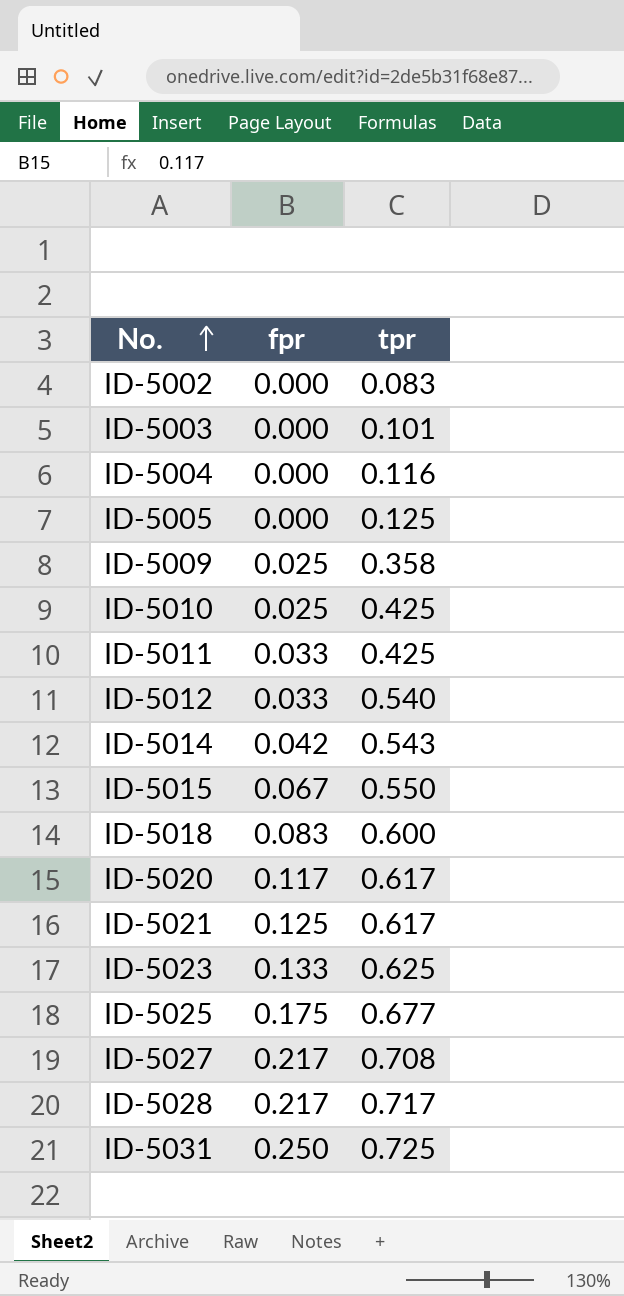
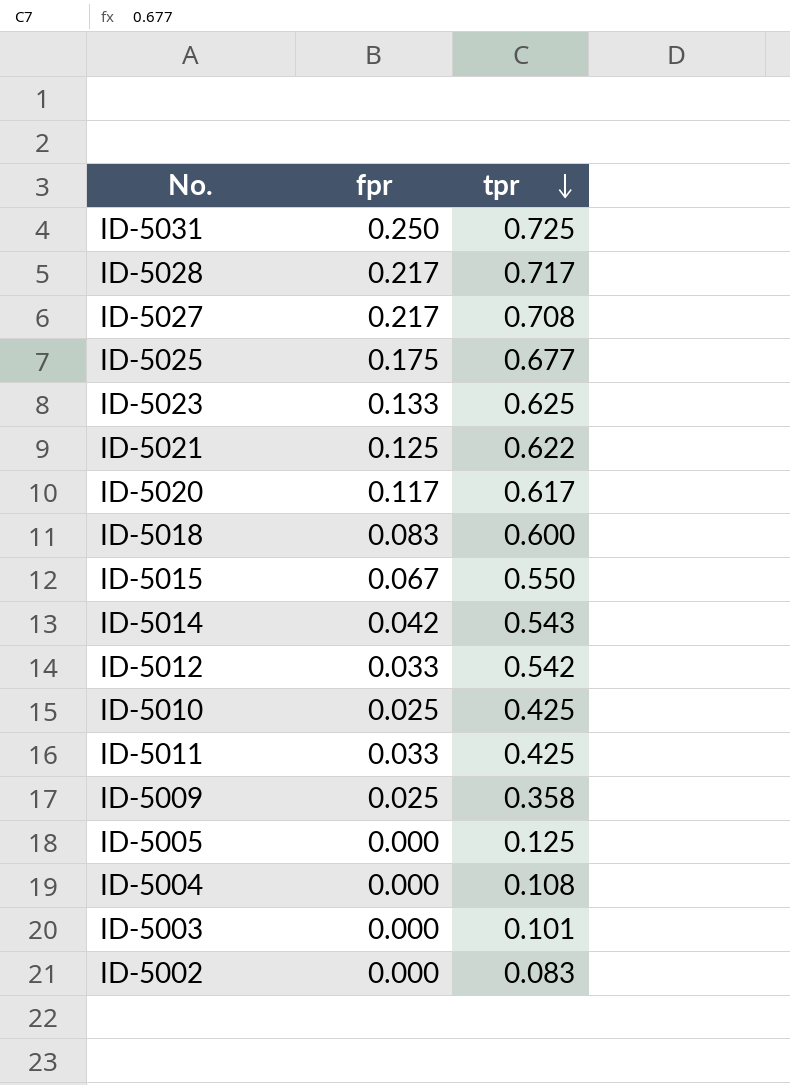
row order: No. ascending -> tpr descending
ID-5021 | tpr: 0.617 -> 0.622
ID-5012 | tpr: 0.540 -> 0.542
ID-5004 | tpr: 0.116 -> 0.108

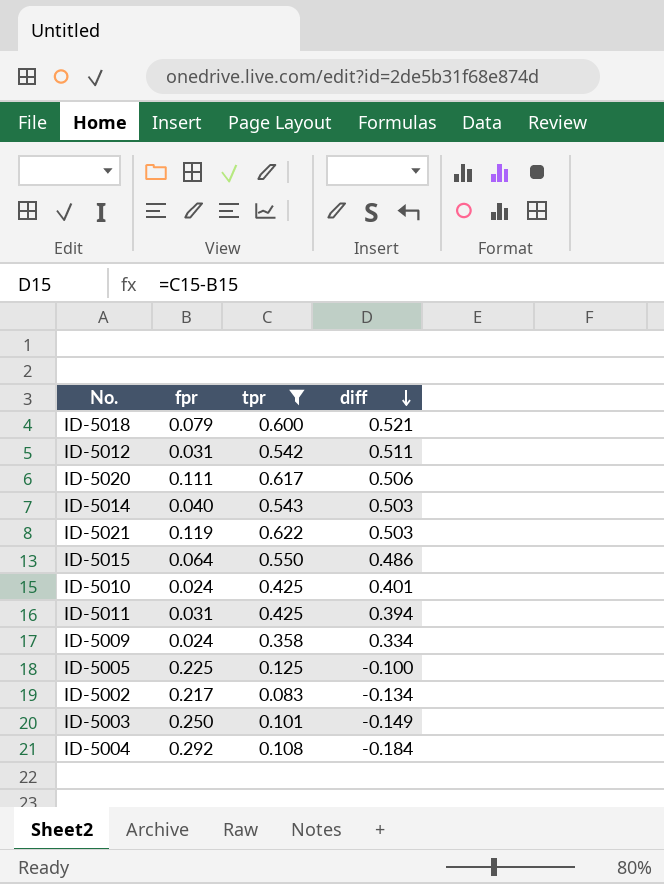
filter: none -> tpr <= 0.622
row order: tpr descending -> diff descending
column diff | formula: none -> [tpr] - [fpr]
ID-5018 | fpr: 0.083 -> 0.079
ID-5012 | fpr: 0.033 -> 0.031
ID-5020 | fpr: 0.117 -> 0.111
ID-5014 | fpr: 0.042 -> 0.040
ID-5021 | fpr: 0.125 -> 0.119
ID-5015 | fpr: 0.067 -> 0.064
ID-5010 | fpr: 0.025 -> 0.024
ID-5011 | fpr: 0.033 -> 0.031
ID-5009 | fpr: 0.025 -> 0.024
ID-5005 | fpr: 0.000 -> 0.225
ID-5002 | fpr: 0.000 -> 0.217
ID-5003 | fpr: 0.000 -> 0.250
ID-5004 | fpr: 0.000 -> 0.292

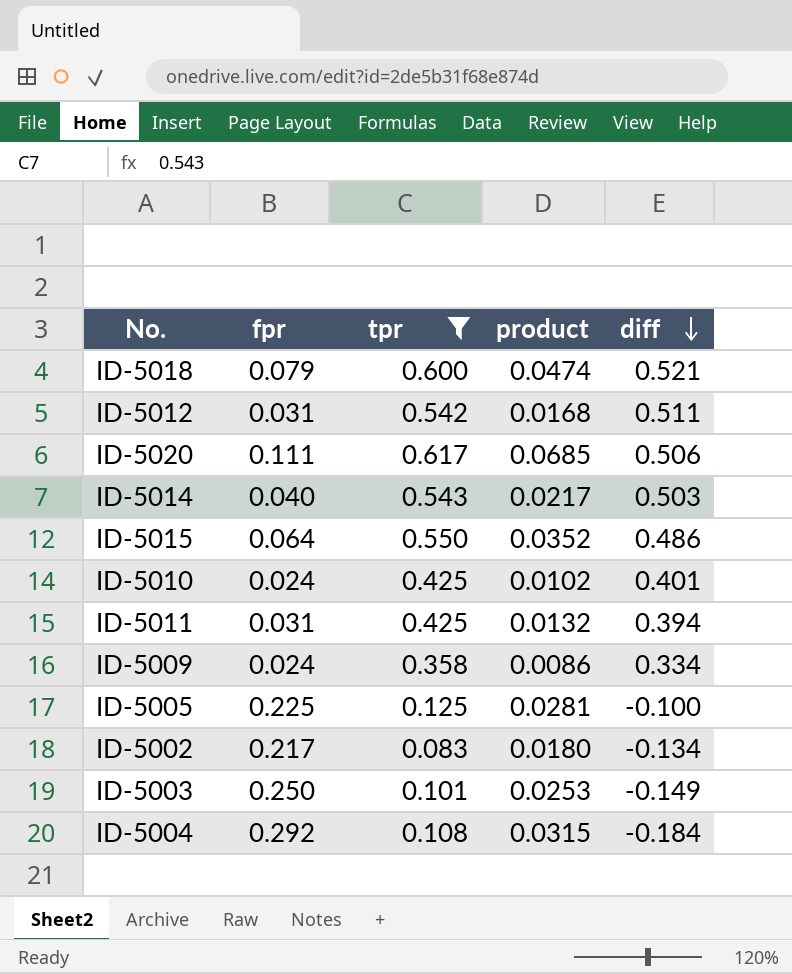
column product | formula: none -> [fpr] * [tpr]
row ID-5021: 0.119 | 0.622 | 0.503 -> none

